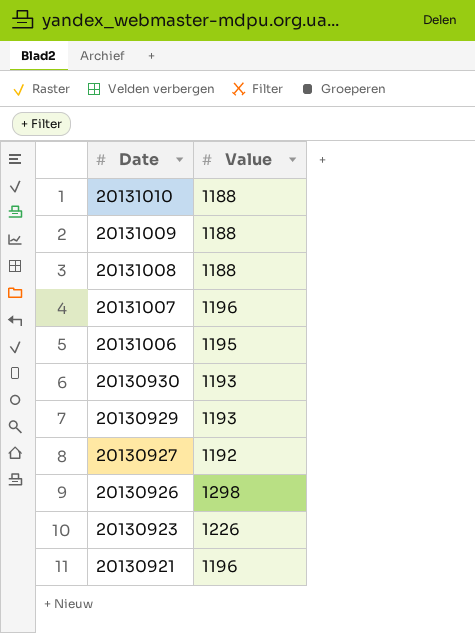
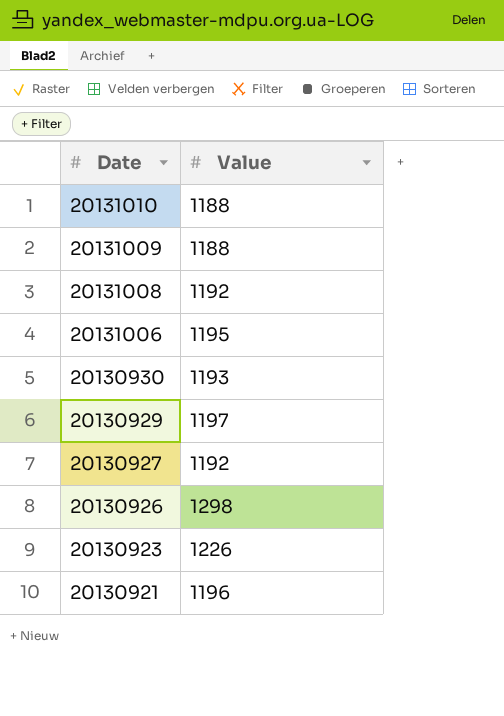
row 20131007: 1196 -> none
20131008 | Value: 1188 -> 1192
20130929 | Value: 1193 -> 1197

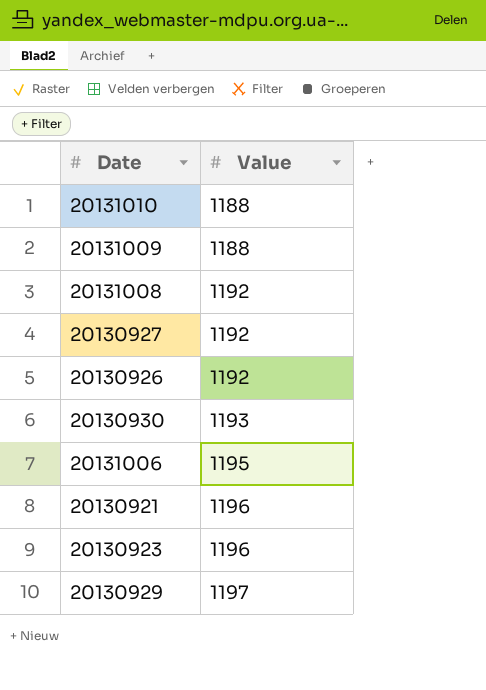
row order: Date descending -> Value ascending
20130926 | Value: 1298 -> 1192
20130923 | Value: 1226 -> 1196

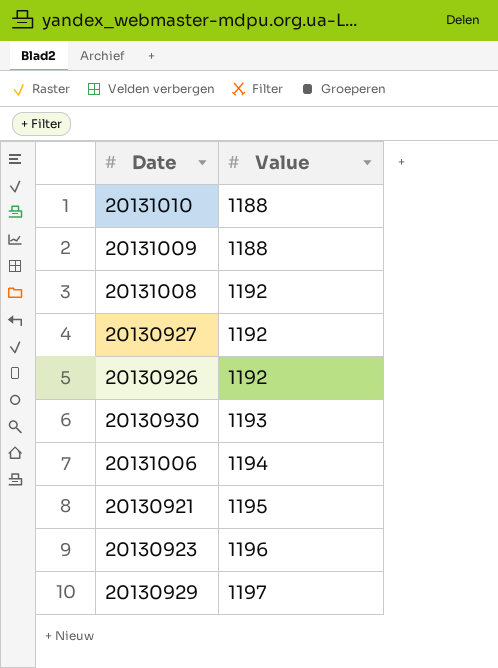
20131006 | Value: 1195 -> 1194
20130921 | Value: 1196 -> 1195

